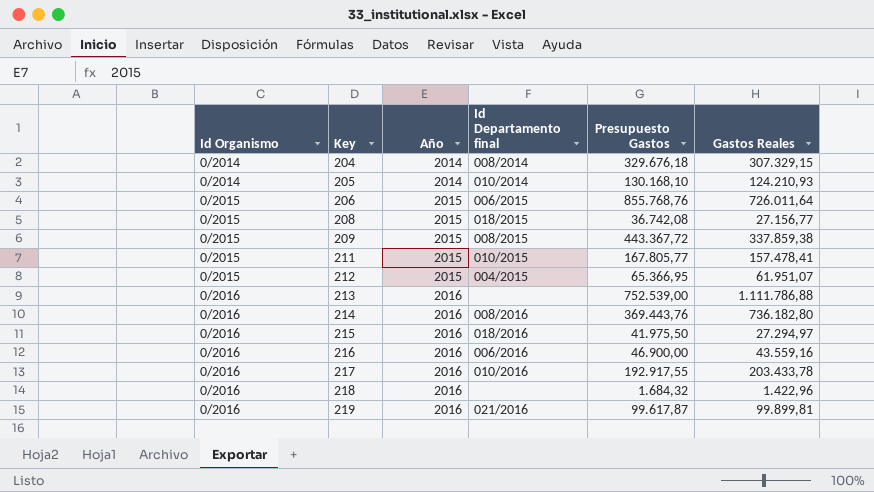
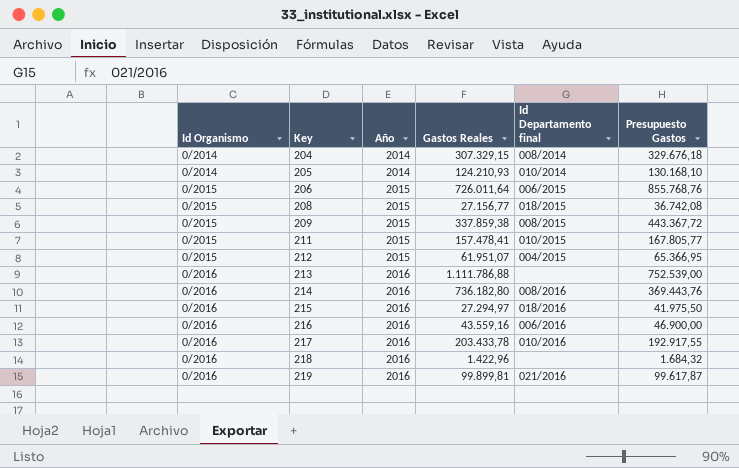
column Gastos Reales | position: 6 -> 4

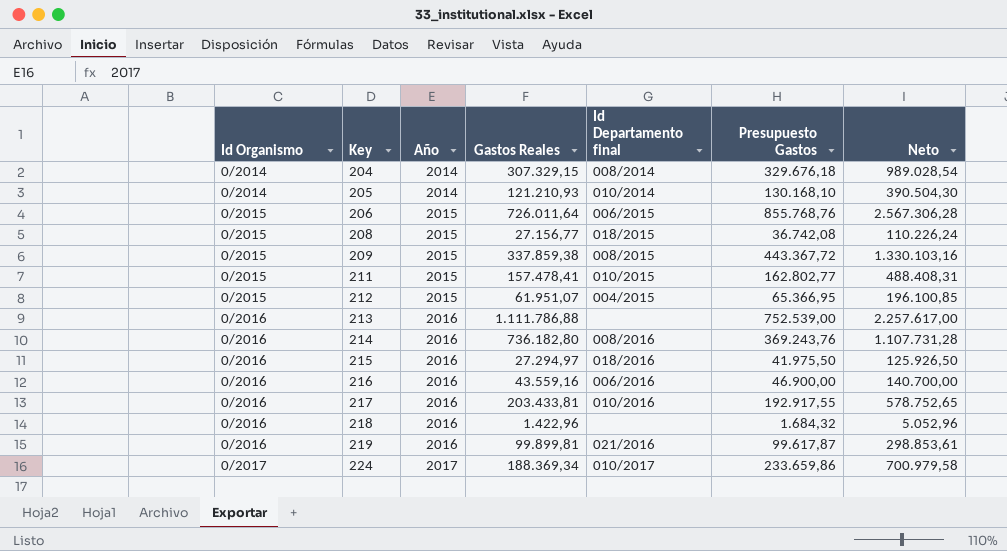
column Neto | formula: none -> [Presupuesto Gastos] * 3
205 | Gastos Reales: 124.210,93 -> 121.210,93
211 | Presupuesto Gastos: 167.805,77 -> 162.802,77
214 | Presupuesto Gastos: 369.443,76 -> 369.243,76
217 | Gastos Reales: 203.433,78 -> 203.433,81
row 224: none -> 0/2017 | 2017 | 188.369,34 | 010/2017 | 233.659,86 | 700.979,58

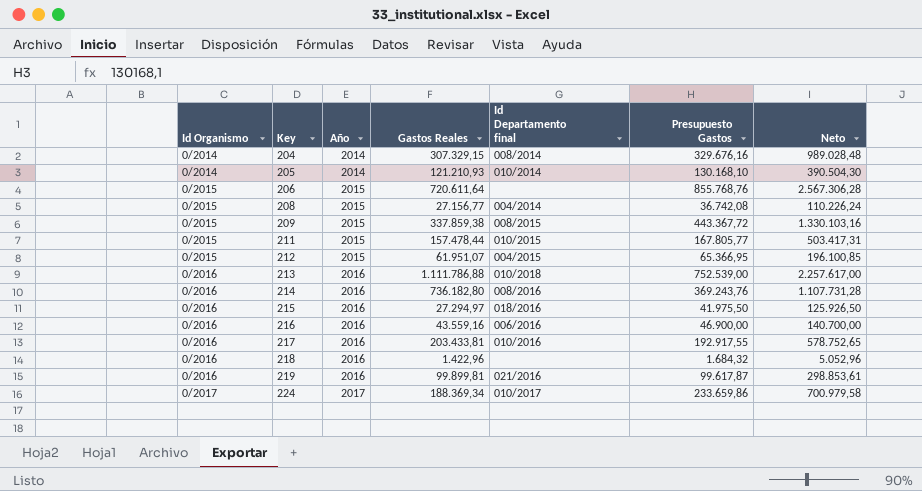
204 | Presupuesto Gastos: 329.676,18 -> 329.676,16
204 | Neto: 989.028,54 -> 989.028,48
206 | Gastos Reales: 726.011,64 -> 720.611,64
206 | Id Departamento final: 006/2015 -> none
208 | Id Departamento final: 018/2015 -> 004/2014
211 | Gastos Reales: 157.478,41 -> 157.478,44
211 | Presupuesto Gastos: 162.802,77 -> 167.805,77
211 | Neto: 488.408,31 -> 503.417,31
213 | Id Departamento final: none -> 010/2018

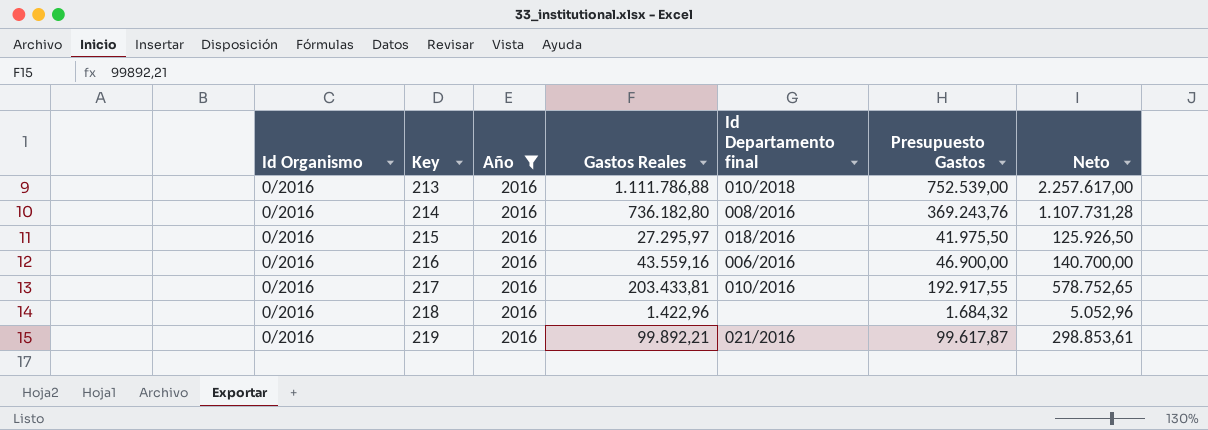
filter: none -> Año = 2016
215 | Gastos Reales: 27.294,97 -> 27.295,97
219 | Gastos Reales: 99.899,81 -> 99.892,21

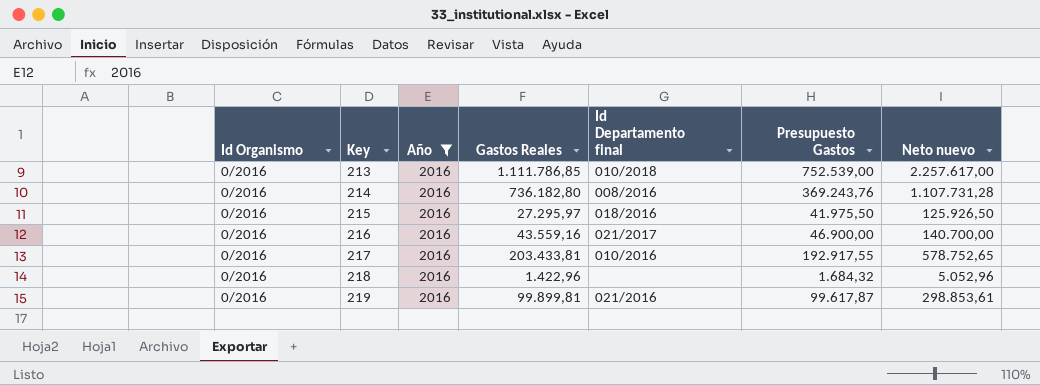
column name: Neto -> Neto nuevo
213 | Gastos Reales: 1.111.786,88 -> 1.111.786,85
216 | Id Departamento final: 006/2016 -> 021/2017
219 | Gastos Reales: 99.892,21 -> 99.899,81

